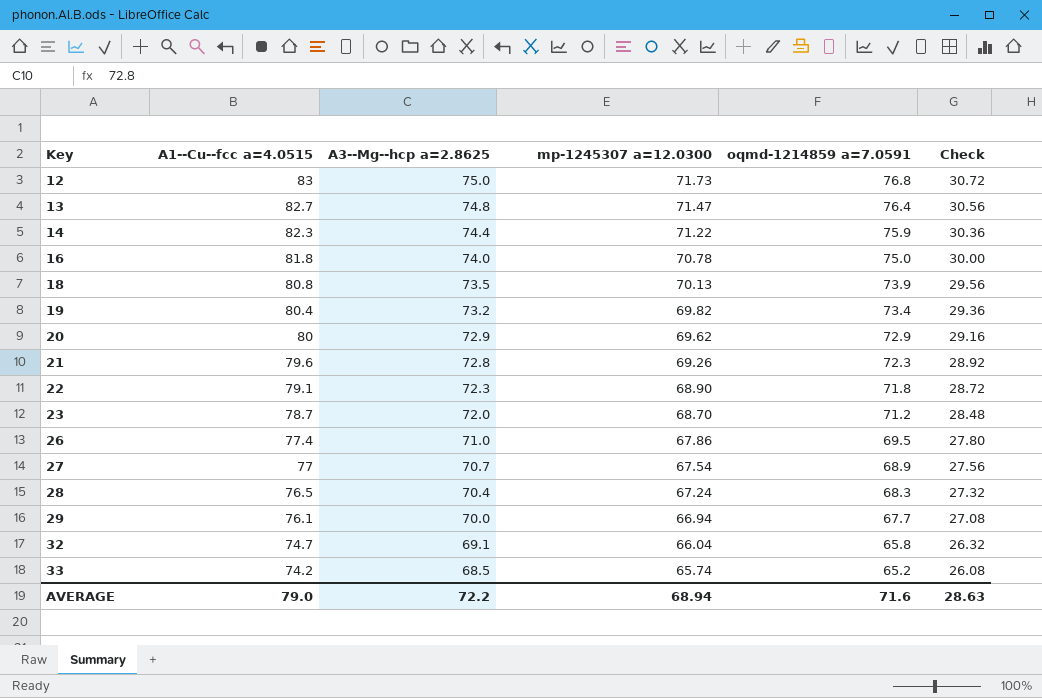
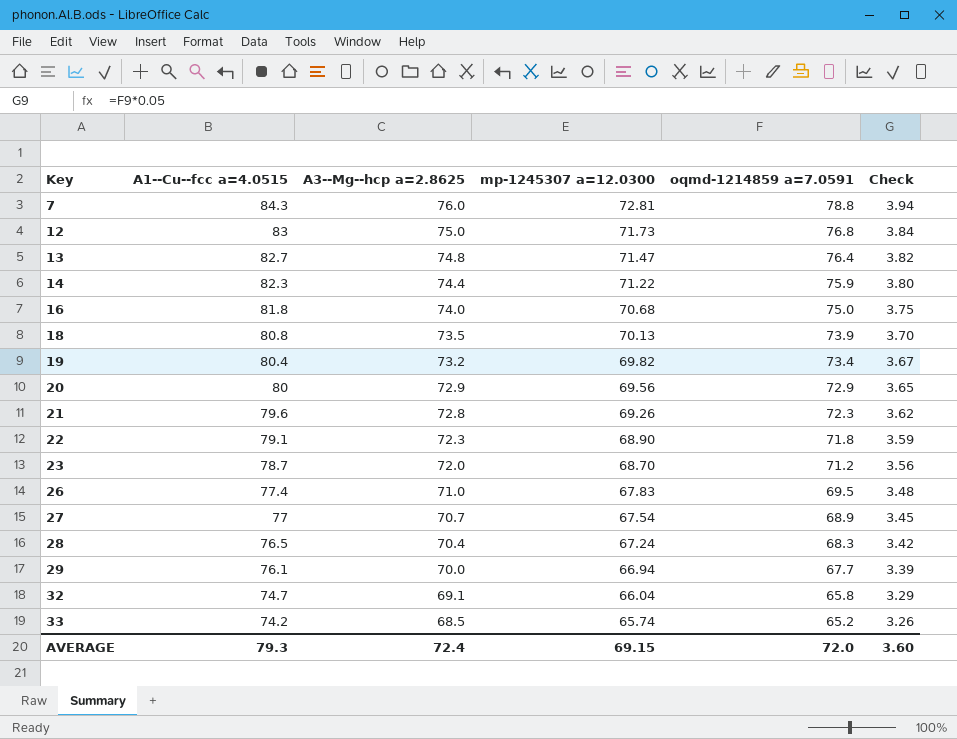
column Check | formula: [oqmd-1214859 a=7.0591] * 0.4 -> [oqmd-1214859 a=7.0591] * 0.05
row 7: none -> 84.3 | 76.0 | 72.81 | 78.8 | 3.94
16 | mp-1245307 a=12.0300: 70.78 -> 70.68
20 | mp-1245307 a=12.0300: 69.62 -> 69.56
26 | mp-1245307 a=12.0300: 67.86 -> 67.83
AVERAGE | A1--Cu--fcc a=4.0515: 79.0 -> 79.3
AVERAGE | A3--Mg--hcp a=2.8625: 72.2 -> 72.4
AVERAGE | mp-1245307 a=12.0300: 68.94 -> 69.15
AVERAGE | oqmd-1214859 a=7.0591: 71.6 -> 72.0
AVERAGE | Check: 28.63 -> 3.60

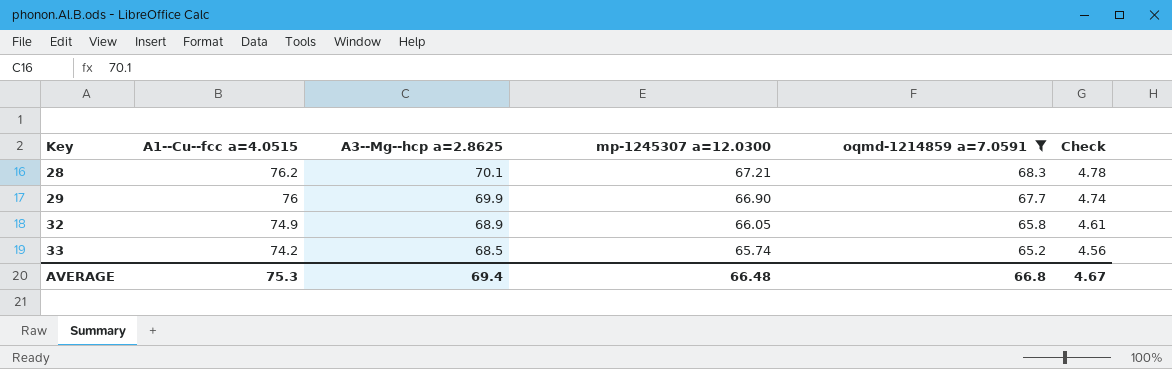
filter: none -> oqmd-1214859 a=7.0591 <= 68.3
column Check | formula: [oqmd-1214859 a=7.0591] * 0.05 -> [oqmd-1214859 a=7.0591] * 0.07
28 | A1--Cu--fcc a=4.0515: 76.5 -> 76.2
28 | A3--Mg--hcp a=2.8625: 70.4 -> 70.1
28 | mp-1245307 a=12.0300: 67.24 -> 67.21
29 | A1--Cu--fcc a=4.0515: 76.1 -> 76
29 | A3--Mg--hcp a=2.8625: 70.0 -> 69.9
29 | mp-1245307 a=12.0300: 66.94 -> 66.90
32 | A1--Cu--fcc a=4.0515: 74.7 -> 74.9
32 | A3--Mg--hcp a=2.8625: 69.1 -> 68.9
32 | mp-1245307 a=12.0300: 66.04 -> 66.05
AVERAGE | A1--Cu--fcc a=4.0515: 79.3 -> 75.3
AVERAGE | A3--Mg--hcp a=2.8625: 72.4 -> 69.4
AVERAGE | mp-1245307 a=12.0300: 69.15 -> 66.48
AVERAGE | oqmd-1214859 a=7.0591: 72.0 -> 66.8
AVERAGE | Check: 3.60 -> 4.67

